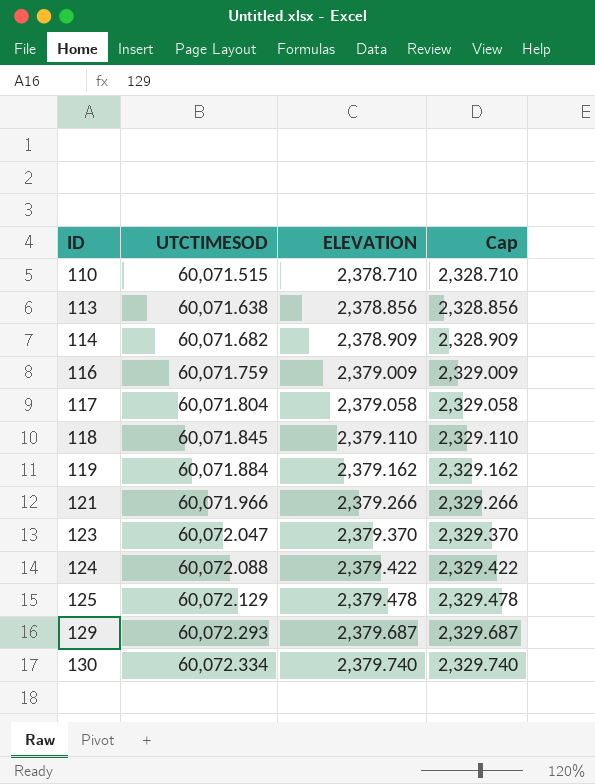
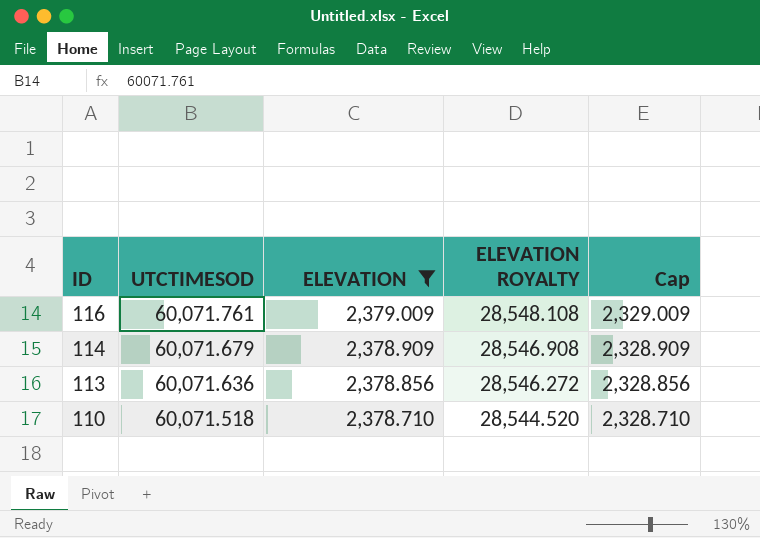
filter: none -> ELEVATION <= 2,379.009
row order: ID ascending -> ID descending
column ELEVATION ROYALTY | formula: none -> [ELEVATION] * 12
116 | UTCTIMESOD: 60,071.759 -> 60,071.761
114 | UTCTIMESOD: 60,071.682 -> 60,071.679
113 | UTCTIMESOD: 60,071.638 -> 60,071.636
110 | UTCTIMESOD: 60,071.515 -> 60,071.518

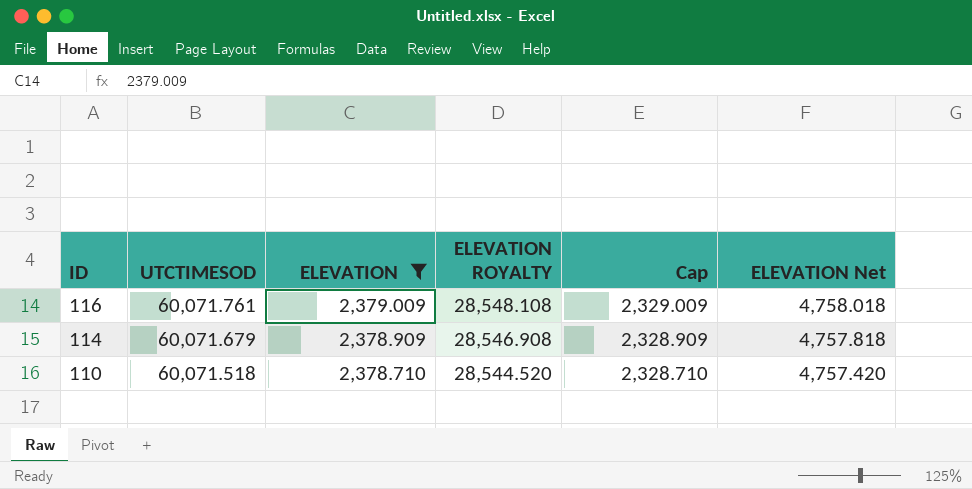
column ELEVATION Net | formula: none -> [ELEVATION] * 2
row 113: 60,071.636 | 2,378.856 | 28,546.272 | 2,328.856 -> none

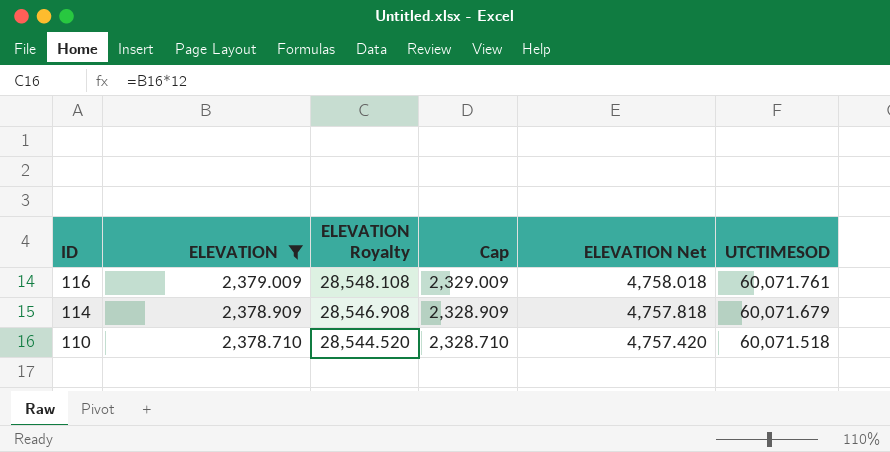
column name: ELEVATION ROYALTY -> ELEVATION Royalty
column UTCTIMESOD | position: 2 -> 6

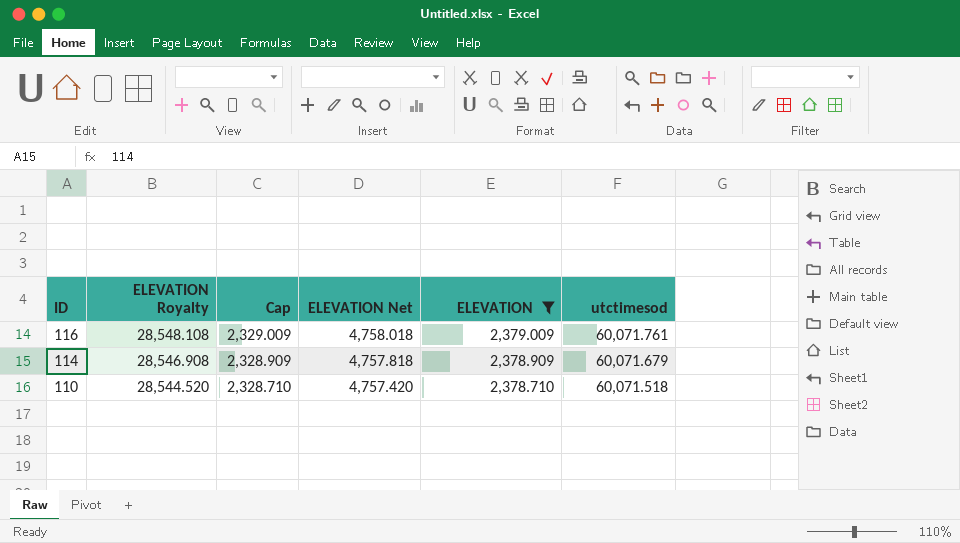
column ELEVATION | position: 2 -> 5
column name: UTCTIMESOD -> utctimesod

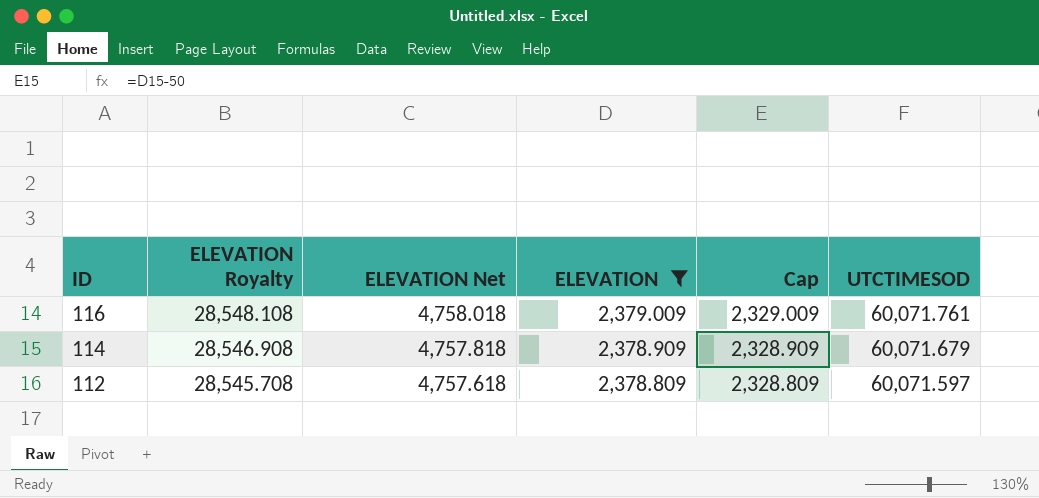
column Cap | position: 3 -> 5
column name: utctimesod -> UTCTIMESOD
row 110: 28,544.520 | 2,328.710 | 4,757.420 | 2,378.710 | 60,071.518 -> none
row 112: none -> 28,545.708 | 4,757.618 | 2,378.809 | 2,328.809 | 60,071.597

